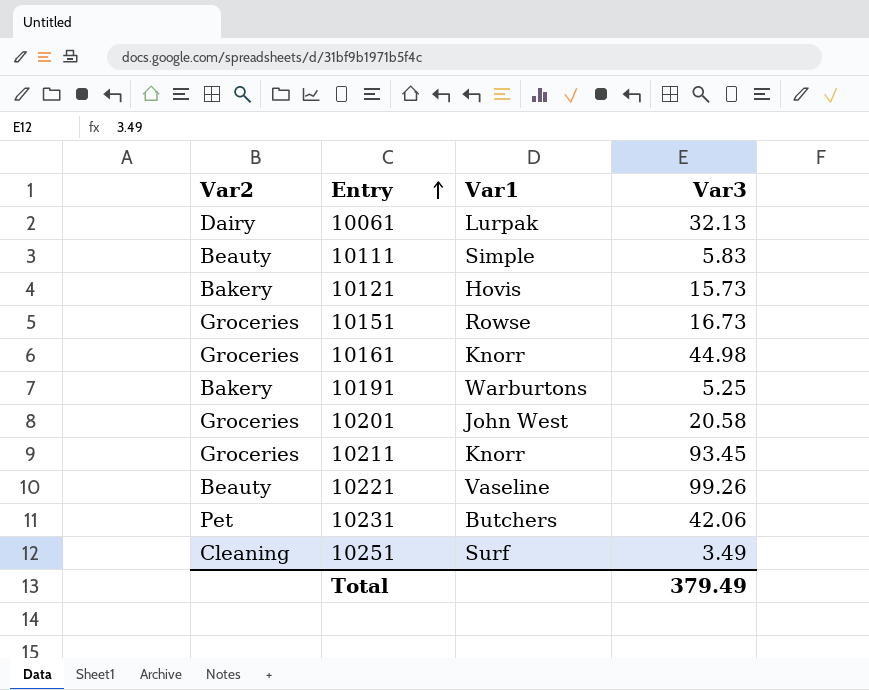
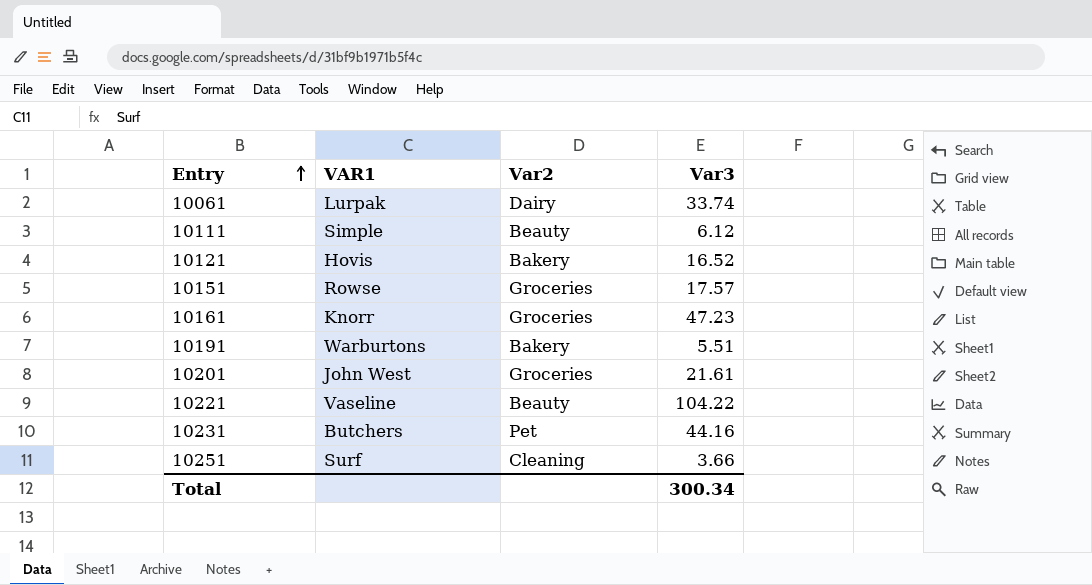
column name: Var1 -> VAR1
column Var2 | position: 1 -> 3
row 10211: Groceries | Knorr | 93.45 -> none
10061 | Var3: 32.13 -> 33.74
10111 | Var3: 5.83 -> 6.12
10121 | Var3: 15.73 -> 16.52
10151 | Var3: 16.73 -> 17.57
10161 | Var3: 44.98 -> 47.23
10191 | Var3: 5.25 -> 5.51
10201 | Var3: 20.58 -> 21.61
10221 | Var3: 99.26 -> 104.22
10231 | Var3: 42.06 -> 44.16
10251 | Var3: 3.49 -> 3.66
Total | Var3: 379.49 -> 300.34

